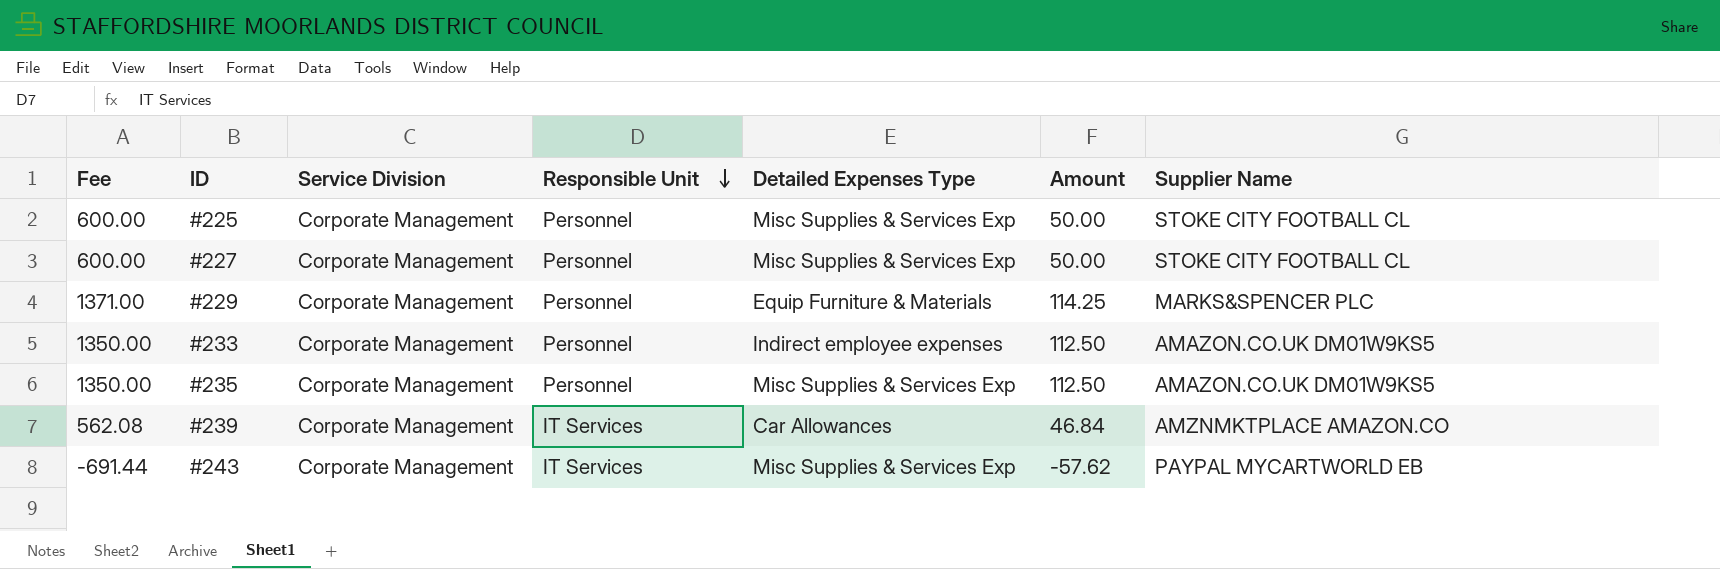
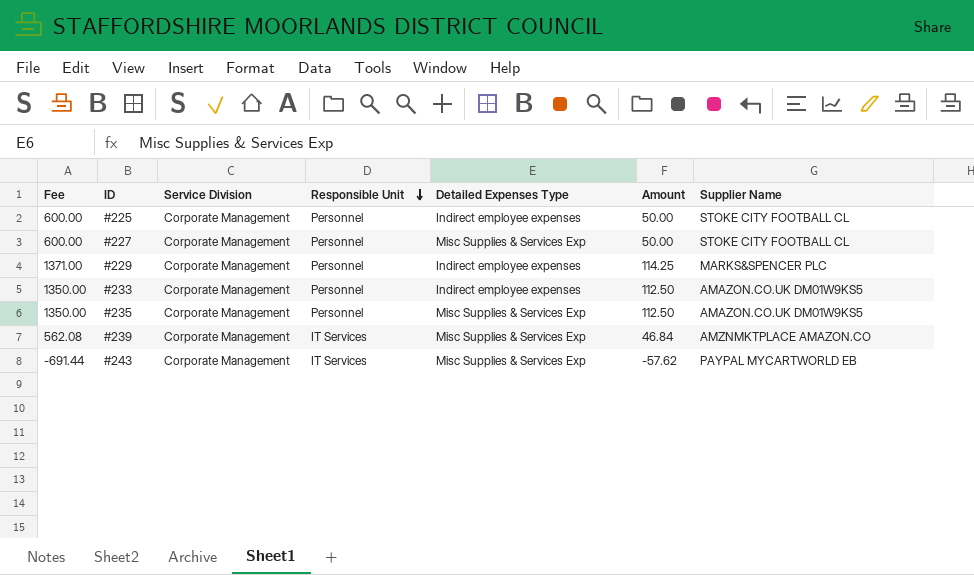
#225 | Detailed Expenses Type: Misc Supplies & Services Exp -> Indirect employee expenses
#229 | Detailed Expenses Type: Equip Furniture & Materials -> Indirect employee expenses
#239 | Detailed Expenses Type: Car Allowances -> Misc Supplies & Services Exp

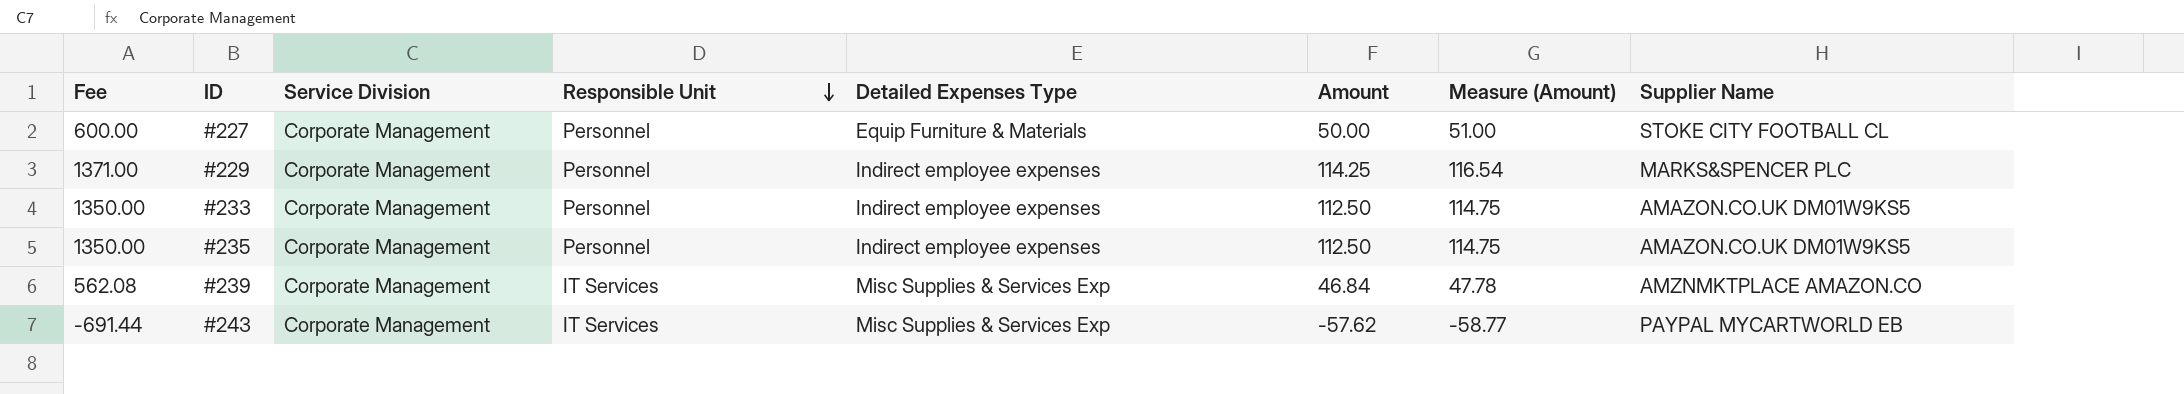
column Measure (Amount) | formula: none -> [Amount] * 1.02
row #225: 600.00 | Corporate Management | Personnel | Indirect employee expenses | 50.00 | STOKE CITY FOOTBALL CL -> none
#227 | Detailed Expenses Type: Misc Supplies & Services Exp -> Equip Furniture & Materials
#235 | Detailed Expenses Type: Misc Supplies & Services Exp -> Indirect employee expenses

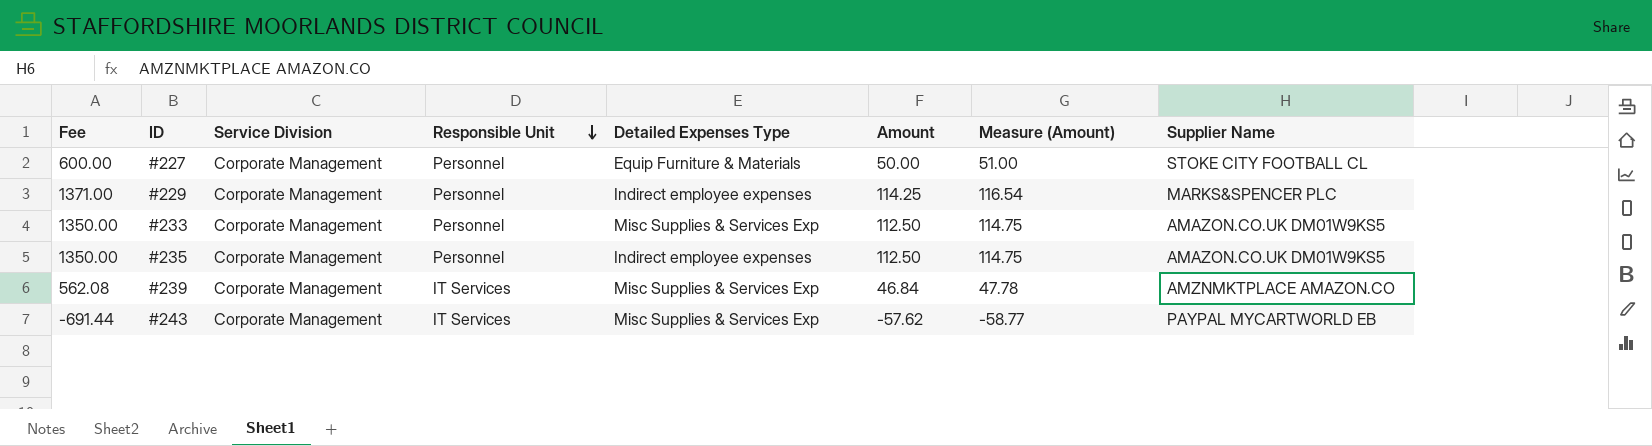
#233 | Detailed Expenses Type: Indirect employee expenses -> Misc Supplies & Services Exp

